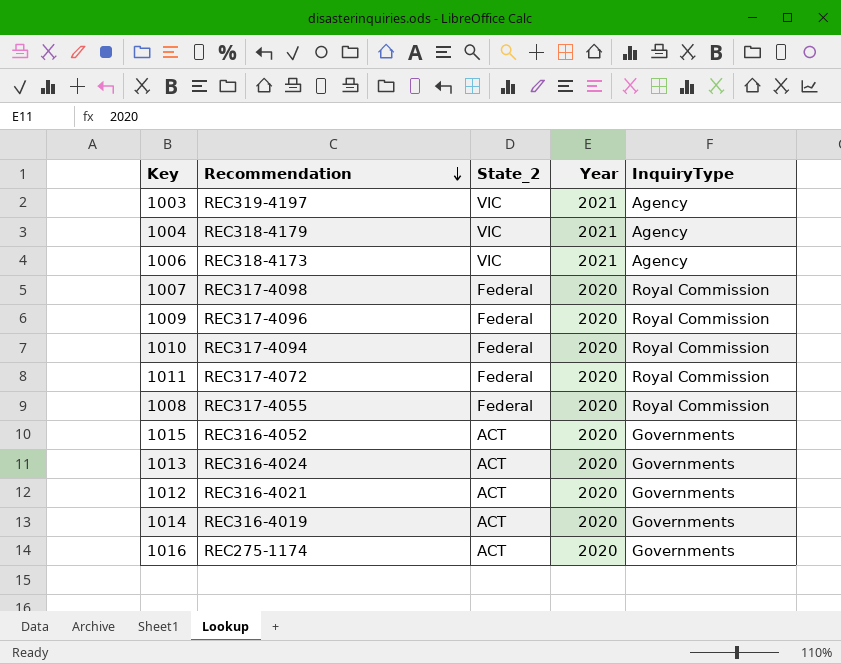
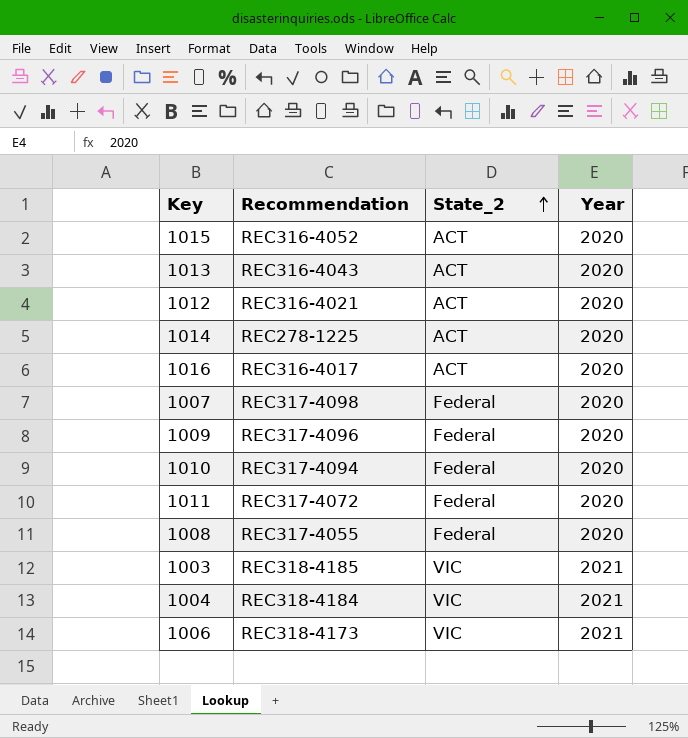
row order: Recommendation descending -> State_2 ascending
column InquiryType | position: 5 -> none
1013 | Recommendation: REC316-4024 -> REC316-4043
1014 | Recommendation: REC316-4019 -> REC278-1225
1016 | Recommendation: REC275-1174 -> REC316-4017
1003 | Recommendation: REC319-4197 -> REC318-4185
1004 | Recommendation: REC318-4179 -> REC318-4184

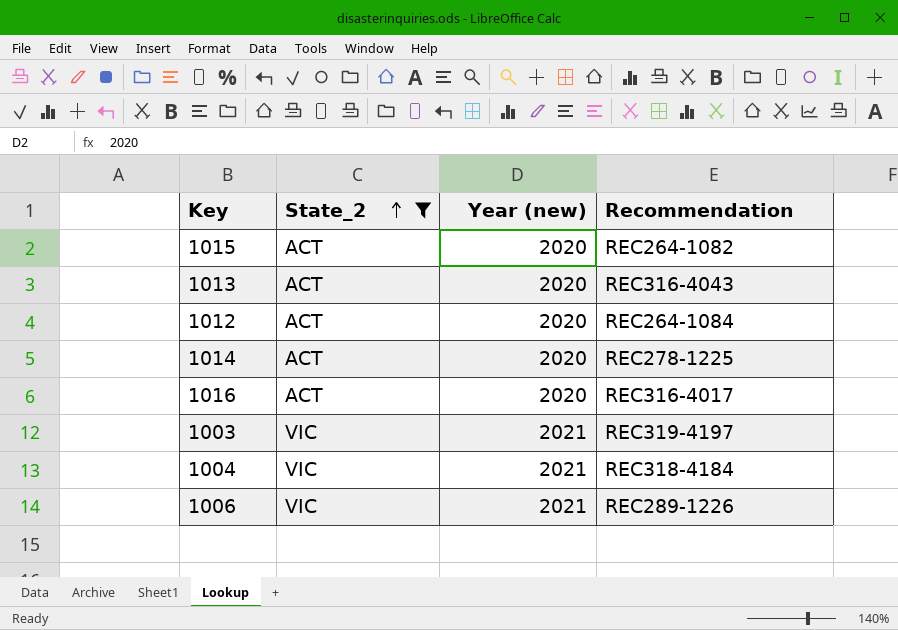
filter: none -> State_2 != Federal
column name: Year -> Year (new)
column Recommendation | position: 2 -> 4
1015 | Recommendation: REC316-4052 -> REC264-1082
1012 | Recommendation: REC316-4021 -> REC264-1084
1003 | Recommendation: REC318-4185 -> REC319-4197
1006 | Recommendation: REC318-4173 -> REC289-1226

